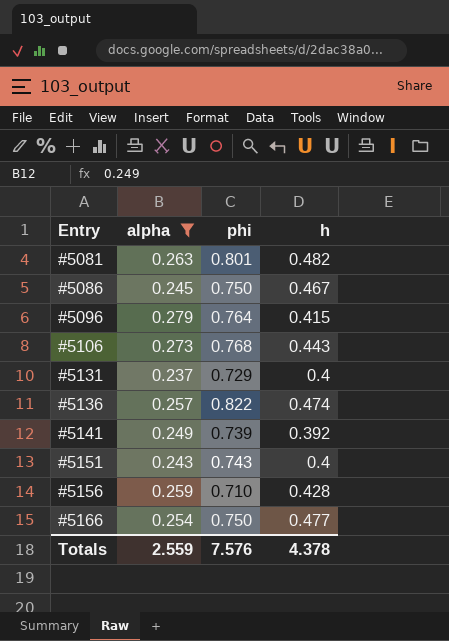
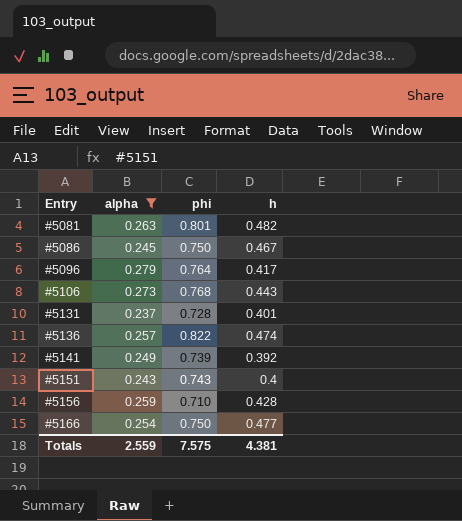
#5096 | h: 0.415 -> 0.417
#5131 | phi: 0.729 -> 0.728
#5131 | h: 0.4 -> 0.401
Totals | phi: 7.576 -> 7.575
Totals | h: 4.378 -> 4.381

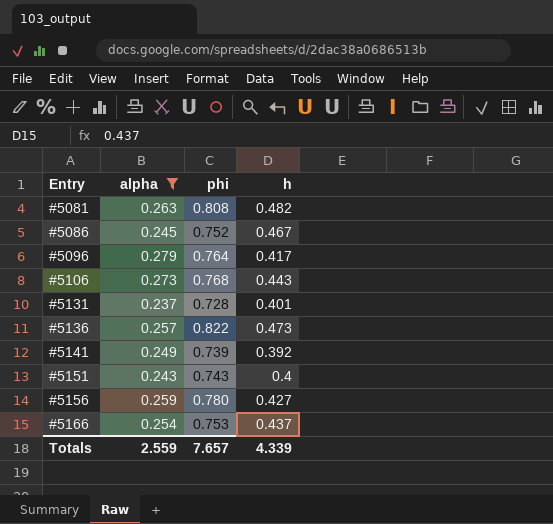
#5081 | phi: 0.801 -> 0.808
#5086 | phi: 0.750 -> 0.752
#5136 | h: 0.474 -> 0.473
#5156 | phi: 0.710 -> 0.780
#5156 | h: 0.428 -> 0.427
#5166 | phi: 0.750 -> 0.753
#5166 | h: 0.477 -> 0.437
Totals | phi: 7.575 -> 7.657
Totals | h: 4.381 -> 4.339

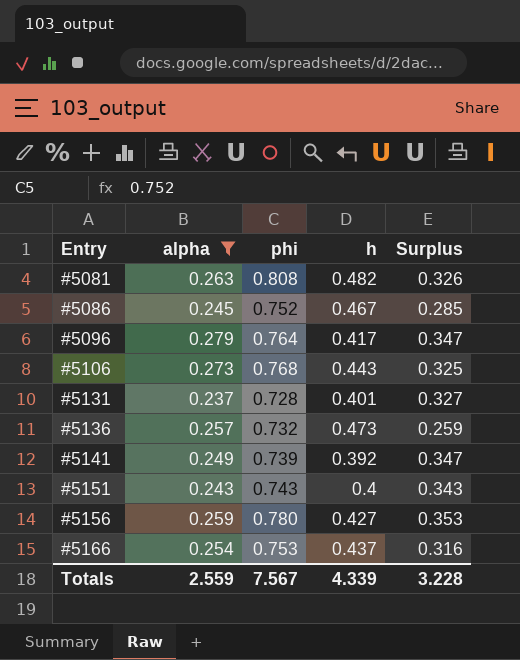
column Surplus | formula: none -> [phi] - [h]
#5136 | phi: 0.822 -> 0.732
Totals | phi: 7.657 -> 7.567

